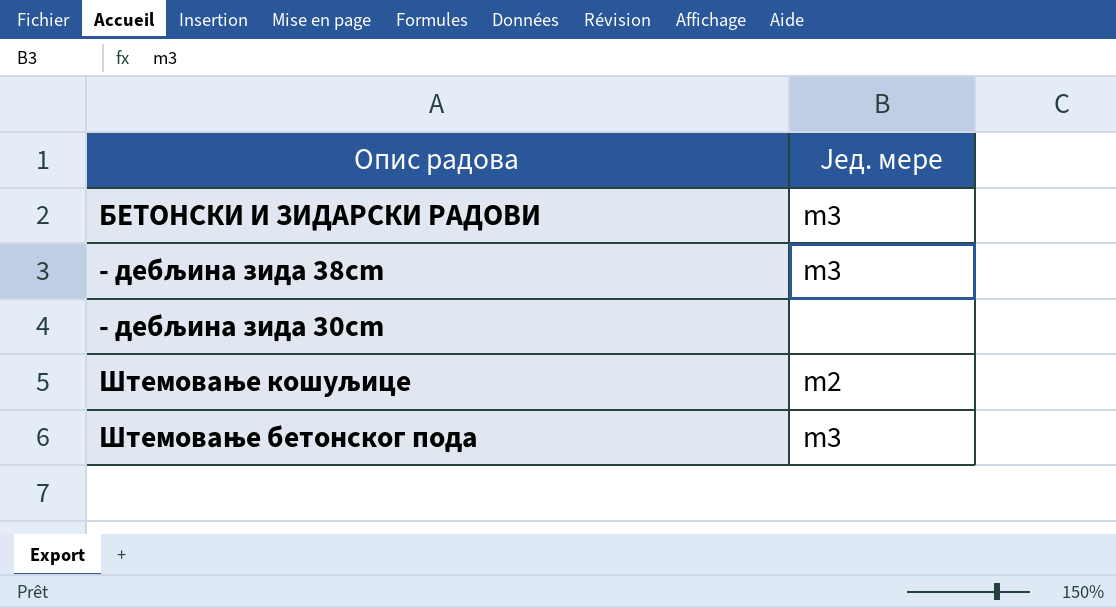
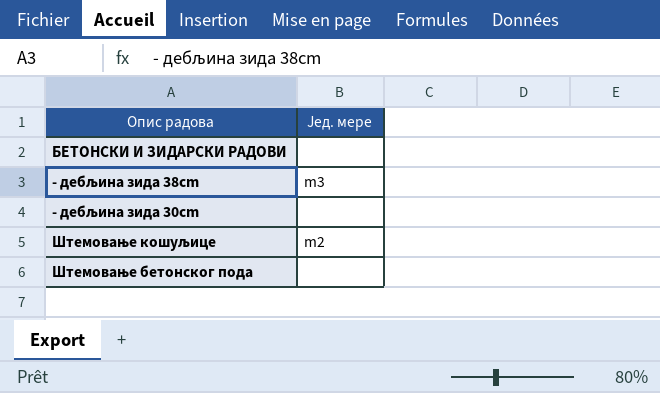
БЕТОНСКИ И ЗИДАРСКИ РАДОВИ | Јeд. мере: m3 -> none
Штемовање бетонског пода | Јeд. мере: m3 -> none

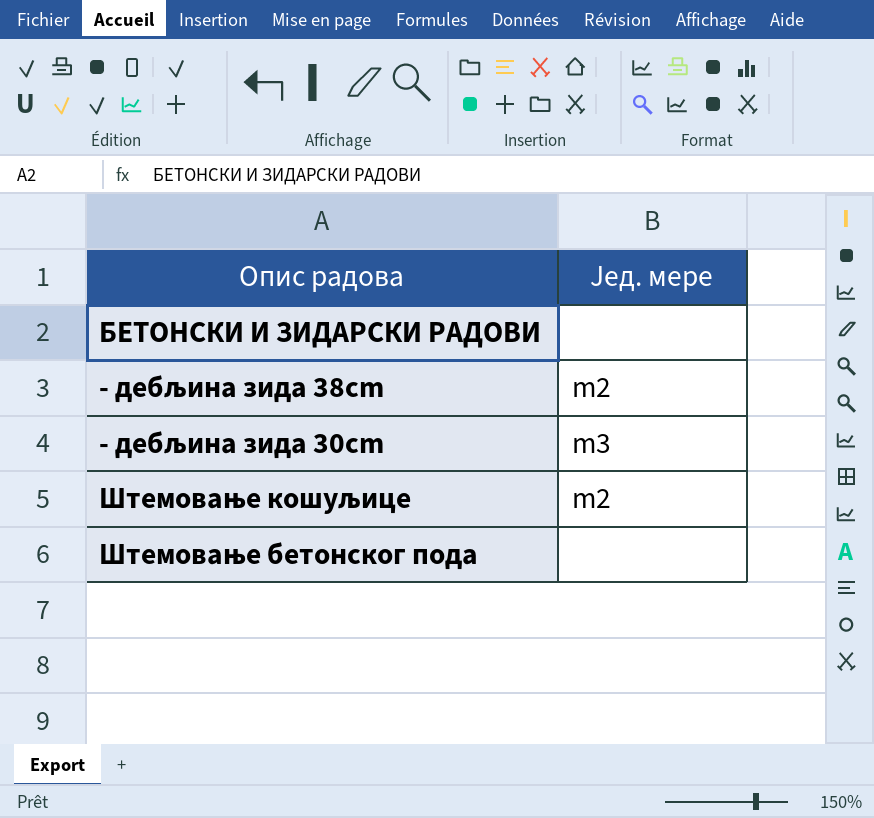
- дебљина зида 38cm | Јeд. мере: m3 -> m2
- дебљина зида 30cm | Јeд. мере: none -> m3

